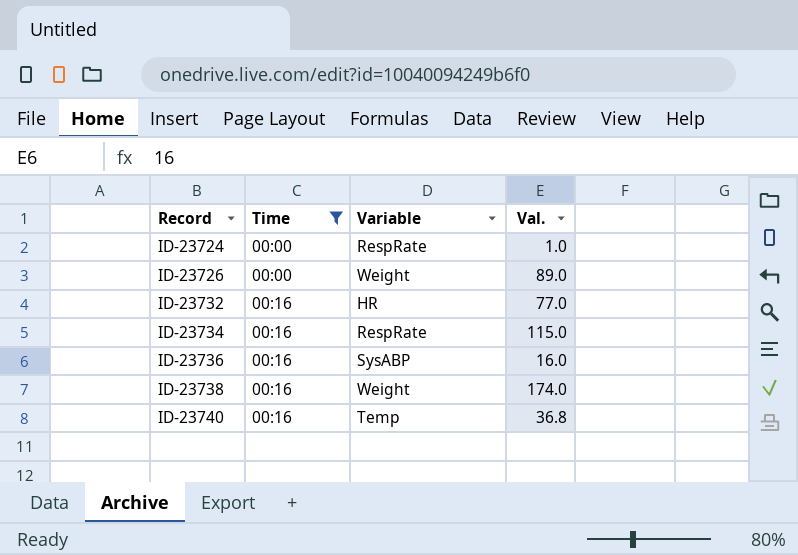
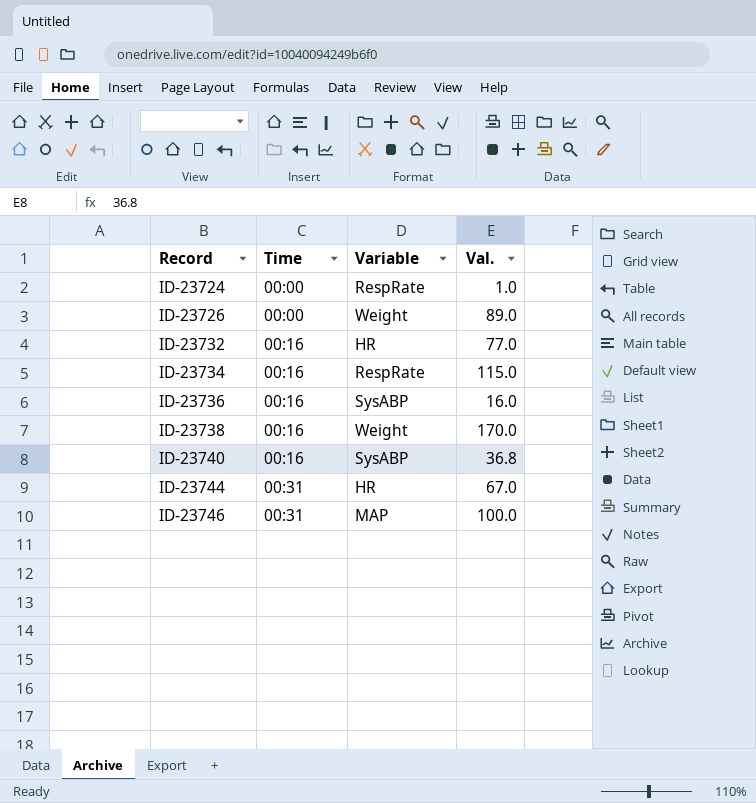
filter: Time != 00:31 -> none
ID-23738 | Val.: 174.0 -> 170.0
ID-23740 | Variable: Temp -> SysABP

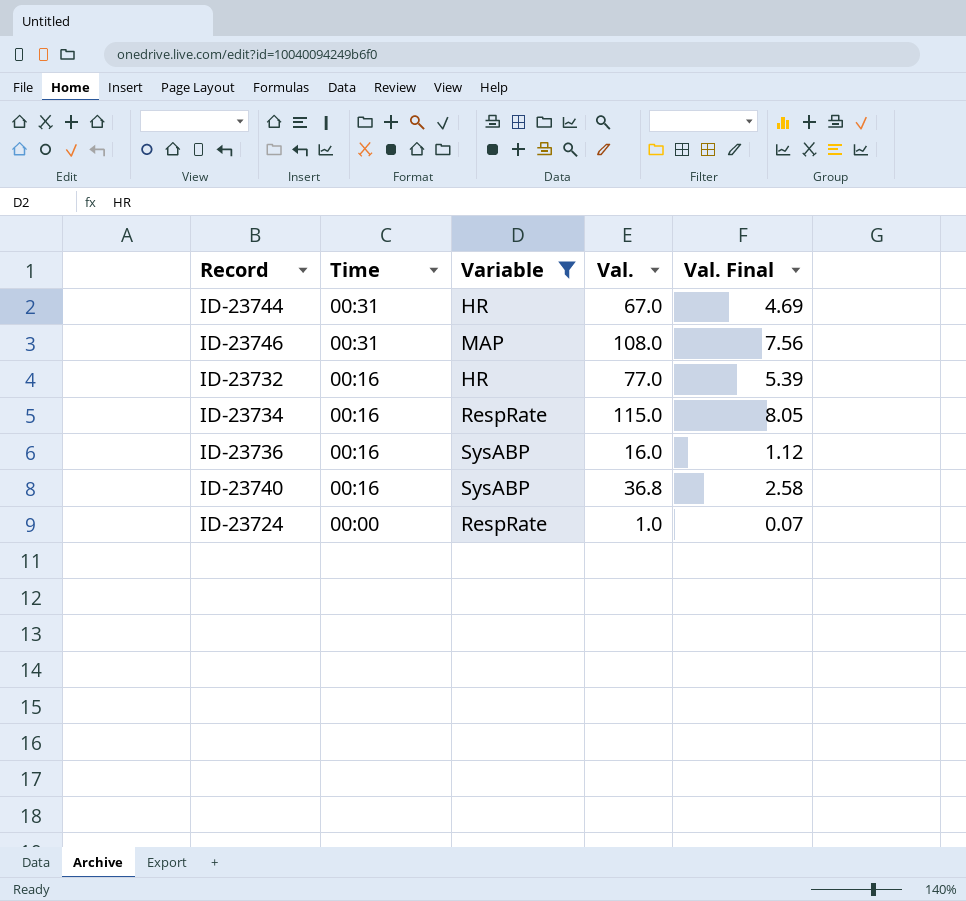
filter: none -> Variable != Weight
row order: Record ascending -> Time descending
column Val. Final | formula: none -> [Val.] * 0.07
ID-23746 | Val.: 100.0 -> 108.0

